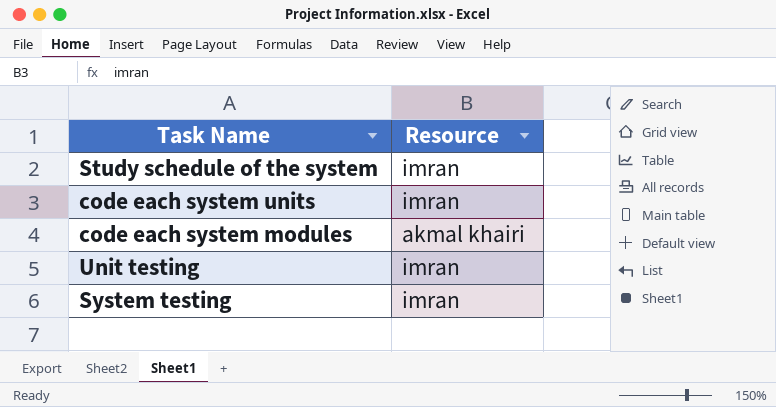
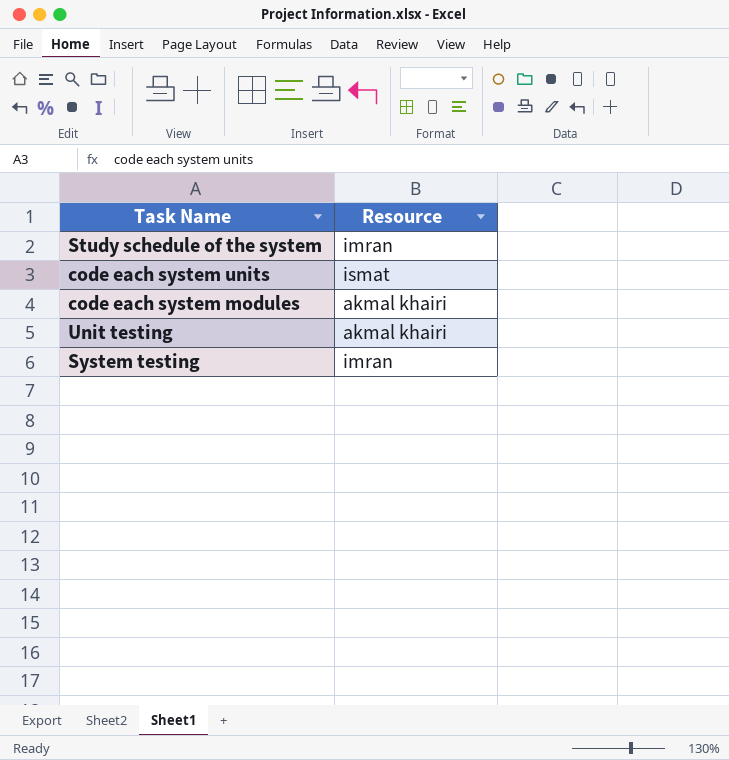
code each system units | Resource: imran -> ismat
Unit testing | Resource: imran -> akmal khairi

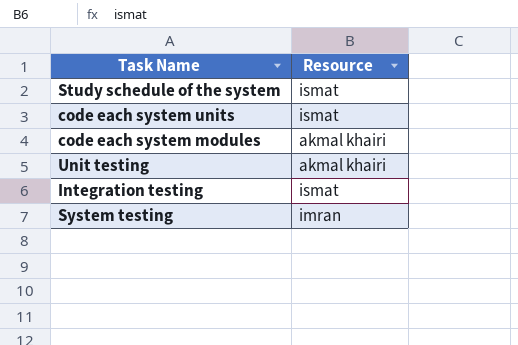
Study schedule of the system | Resource: imran -> ismat
row Integration testing: none -> ismat

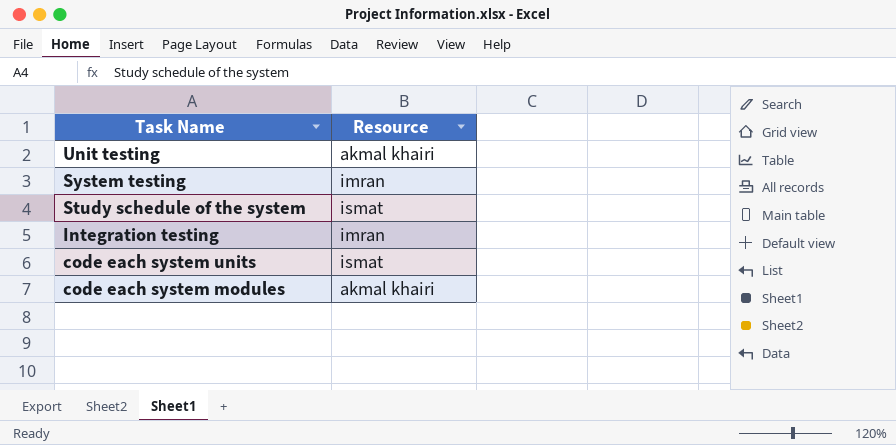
row order: none -> Task Name descending
Integration testing | Resource: ismat -> imran

